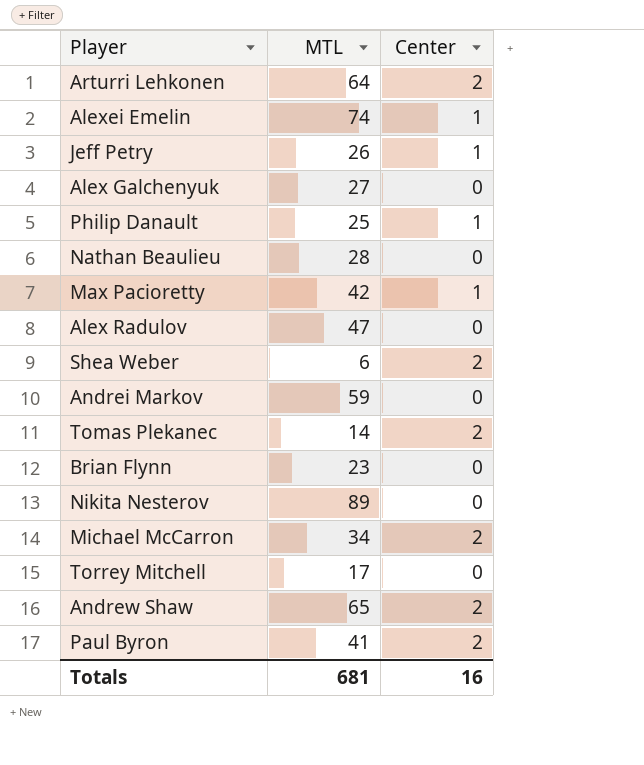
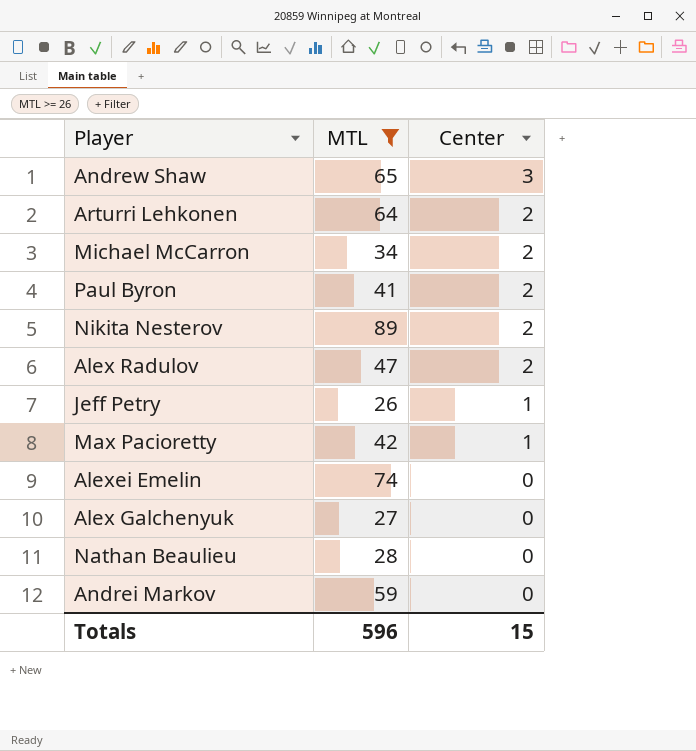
filter: none -> MTL >= 26
row order: none -> Center descending
Andrew Shaw | Center: 2 -> 3
Nikita Nesterov | Center: 0 -> 2
Alex Radulov | Center: 0 -> 2
Alexei Emelin | Center: 1 -> 0
Totals | MTL: 681 -> 596
Totals | Center: 16 -> 15

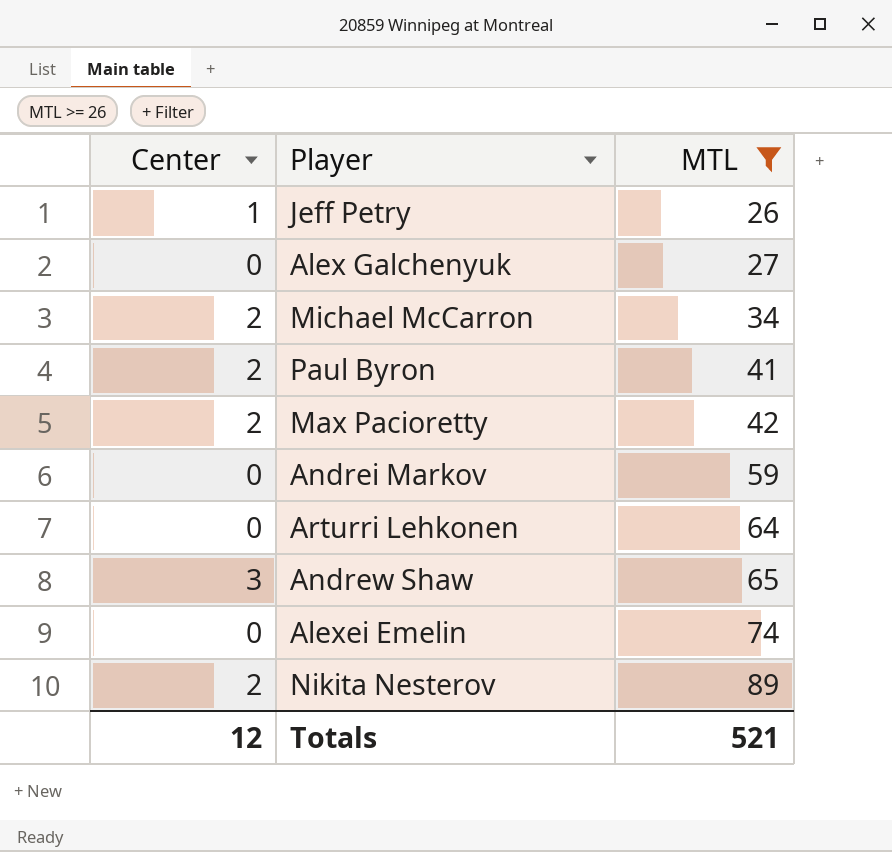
row order: Center descending -> MTL ascending
column Center | position: 3 -> 1
row Alex Radulov: 47 | 2 -> none
row Nathan Beaulieu: 28 | 0 -> none
Max Pacioretty | Center: 1 -> 2
Arturri Lehkonen | Center: 2 -> 0
Totals | Center: 15 -> 12
Totals | MTL: 596 -> 521

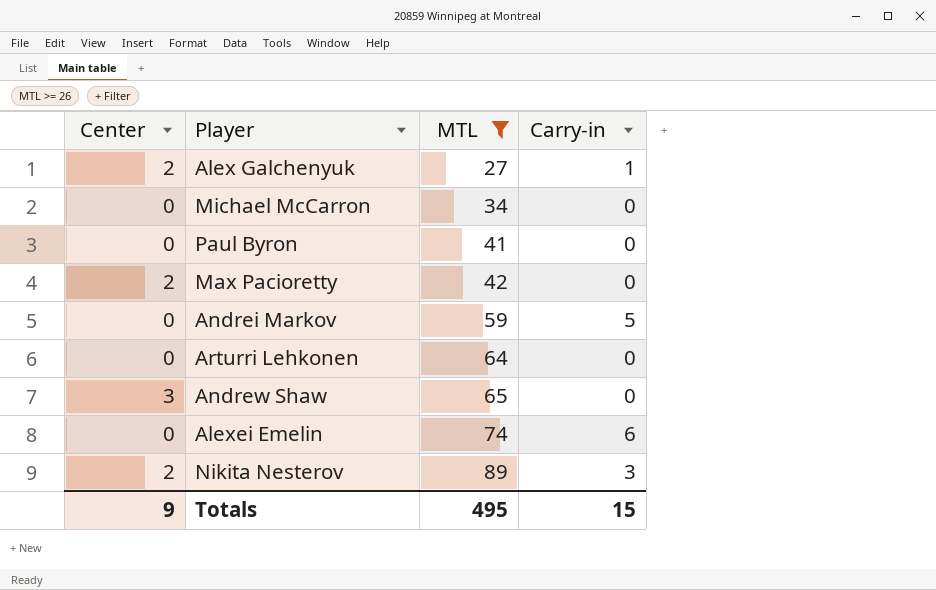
column Carry-in | position: none -> 4
row Jeff Petry: 1 | 26 -> none
Alex Galchenyuk | Center: 0 -> 2
Michael McCarron | Center: 2 -> 0
Paul Byron | Center: 2 -> 0
Totals | Center: 12 -> 9
Totals | MTL: 521 -> 495

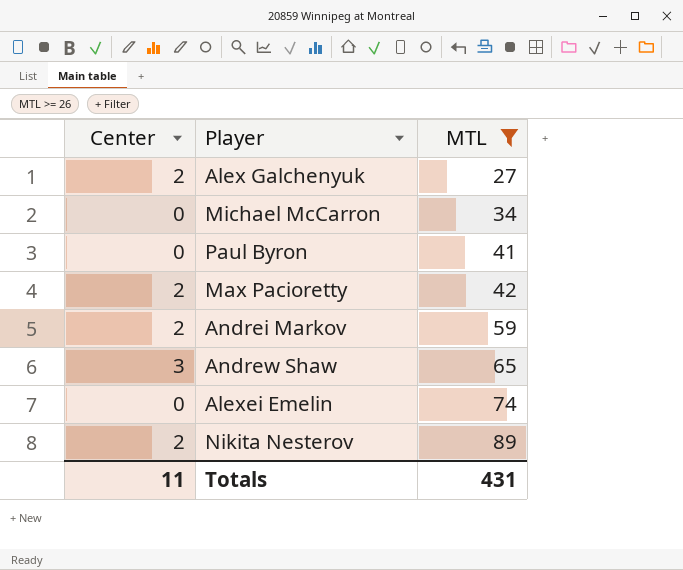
column Carry-in | position: 4 -> none
row Arturri Lehkonen: 0 | 64 | 0 -> none
Andrei Markov | Center: 0 -> 2
Totals | Center: 9 -> 11
Totals | MTL: 495 -> 431

